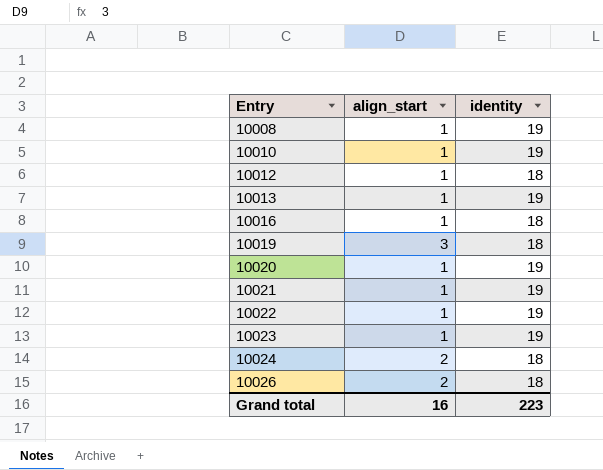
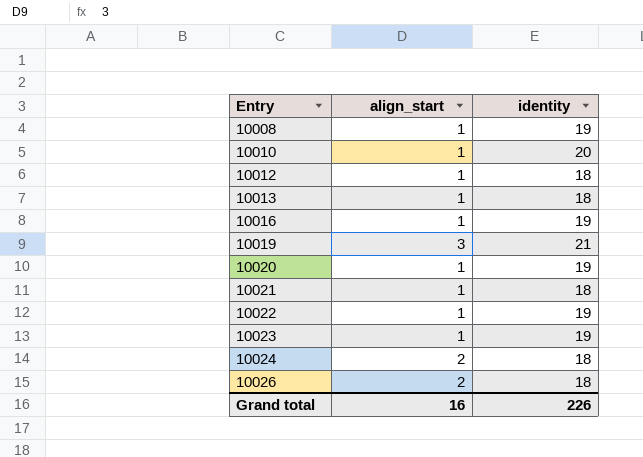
10010 | identity: 19 -> 20
10013 | identity: 19 -> 18
10016 | identity: 18 -> 19
10019 | identity: 18 -> 21
10021 | identity: 19 -> 18
Grand total | identity: 223 -> 226

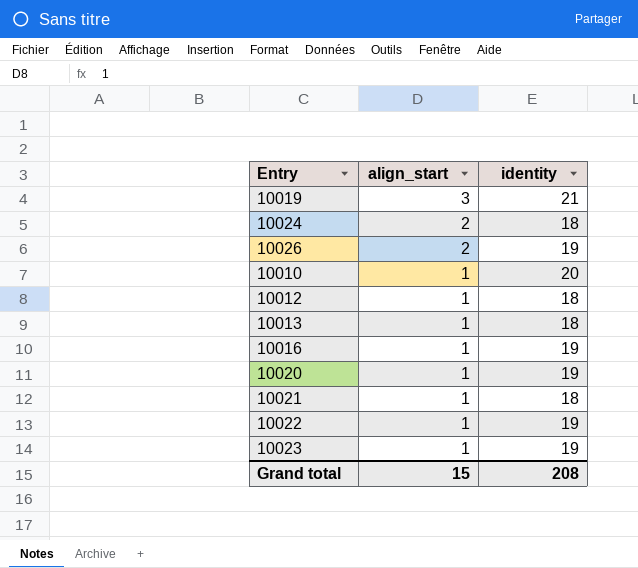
row order: Entry ascending -> align_start descending
row 10008: 1 | 19 -> none
10026 | identity: 18 -> 19
Grand total | align_start: 16 -> 15
Grand total | identity: 226 -> 208

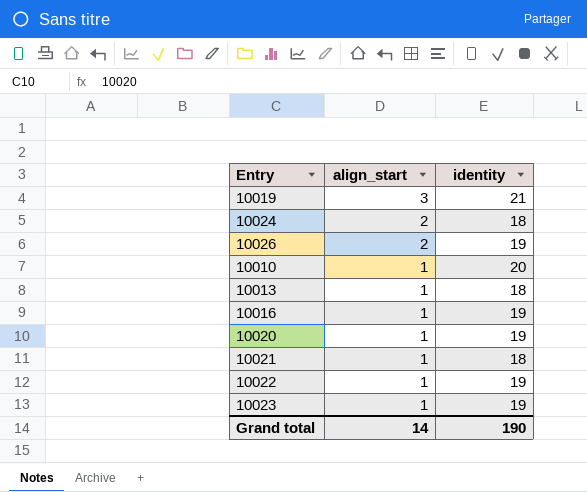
row 10012: 1 | 18 -> none
Grand total | align_start: 15 -> 14
Grand total | identity: 208 -> 190

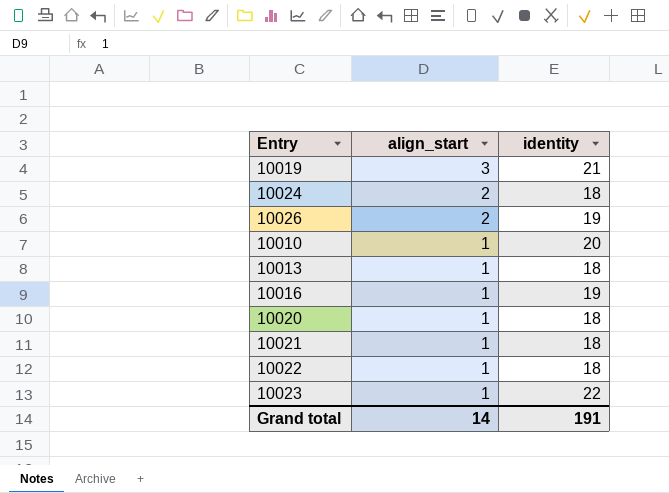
10020 | identity: 19 -> 18
10022 | identity: 19 -> 18
10023 | identity: 19 -> 22
Grand total | identity: 190 -> 191

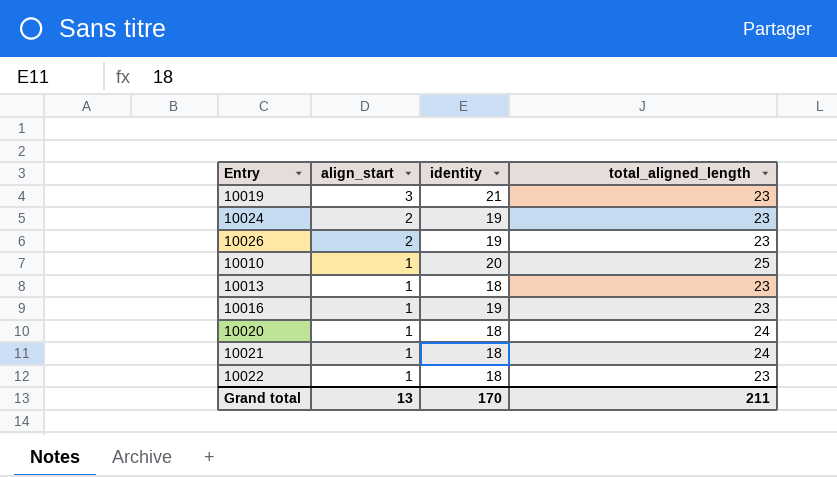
column total_aligned_length | position: none -> 4
row 10023: 1 | 22 -> none
10024 | identity: 18 -> 19
Grand total | align_start: 14 -> 13
Grand total | identity: 191 -> 170

